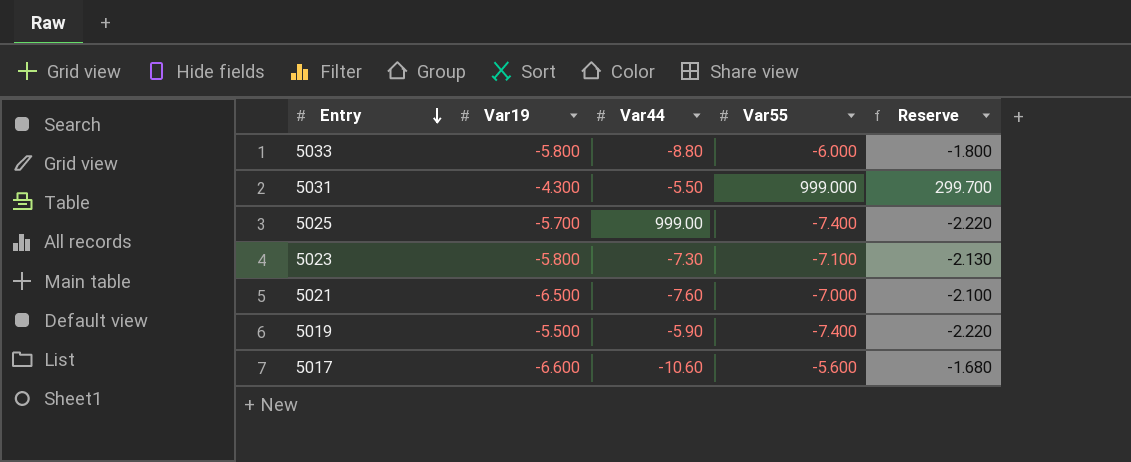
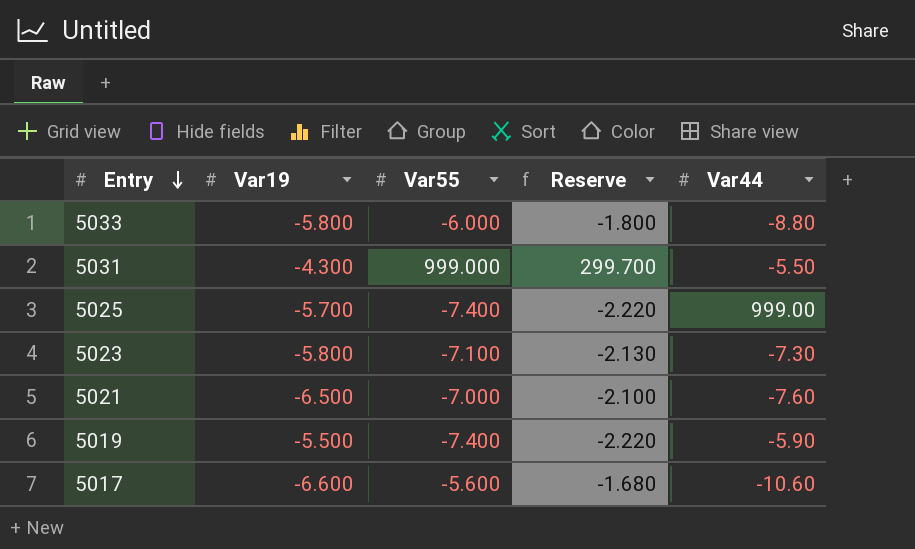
column Var44 | position: 3 -> 5

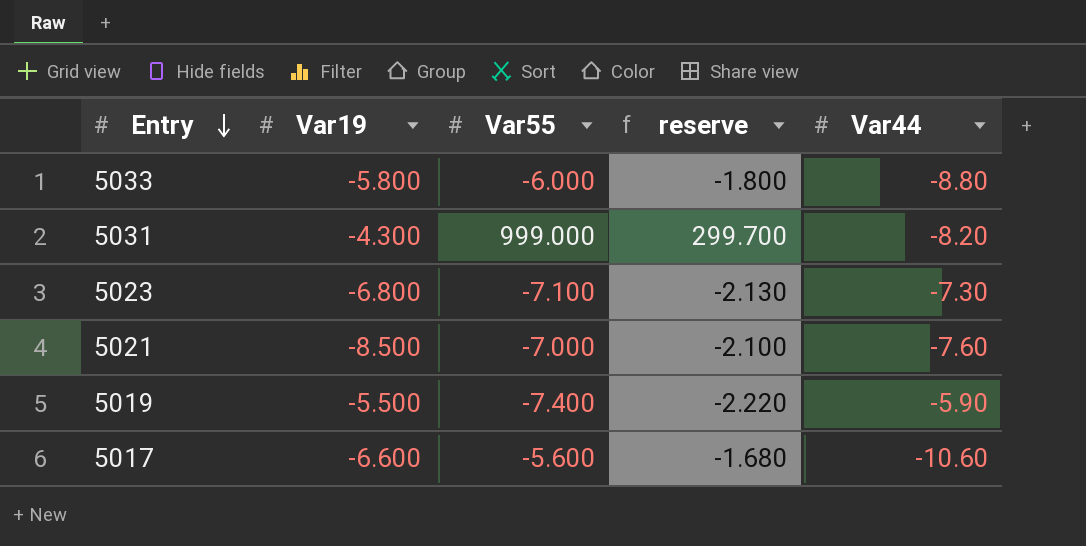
column name: Reserve -> reserve
row 5025: -5.700 | -7.400 | -2.220 | 999.00 -> none
5031 | Var44: -5.50 -> -8.20
5023 | Var19: -5.800 -> -6.800
5021 | Var19: -6.500 -> -8.500

